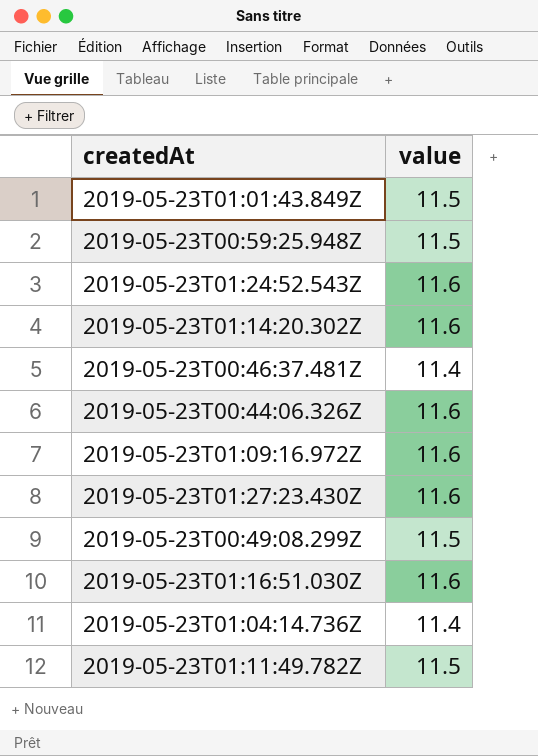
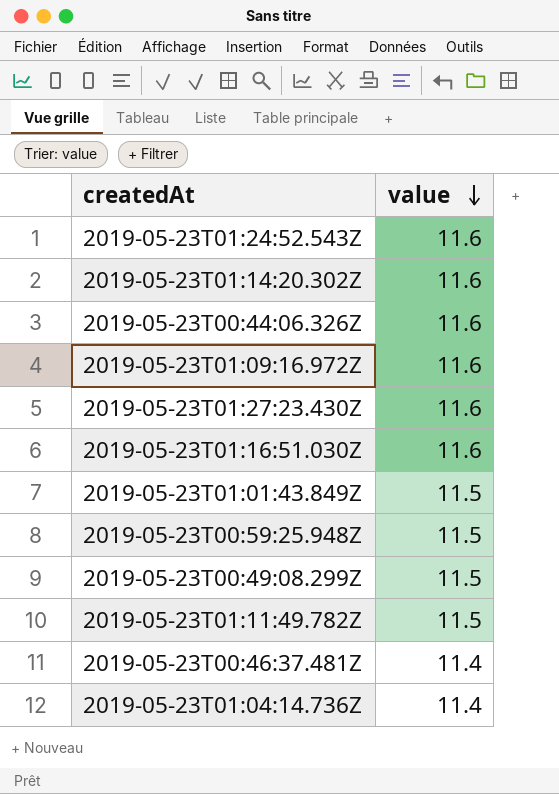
row order: none -> value descending

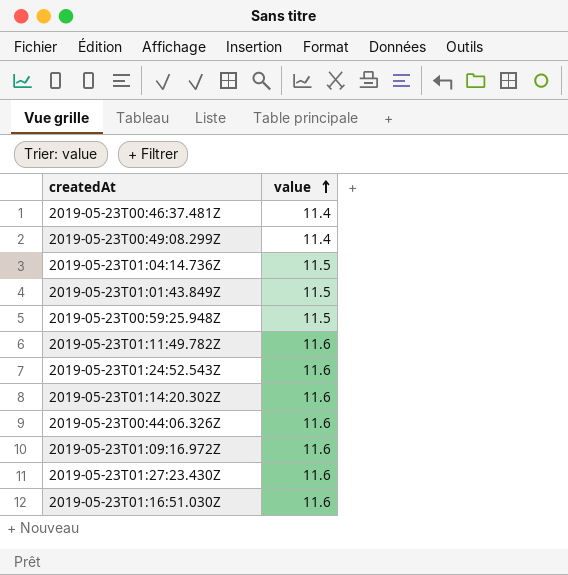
row order: value descending -> value ascending
2019-05-23T00:49:08.299Z | value: 11.5 -> 11.4
2019-05-23T01:04:14.736Z | value: 11.4 -> 11.5
2019-05-23T01:11:49.782Z | value: 11.5 -> 11.6

